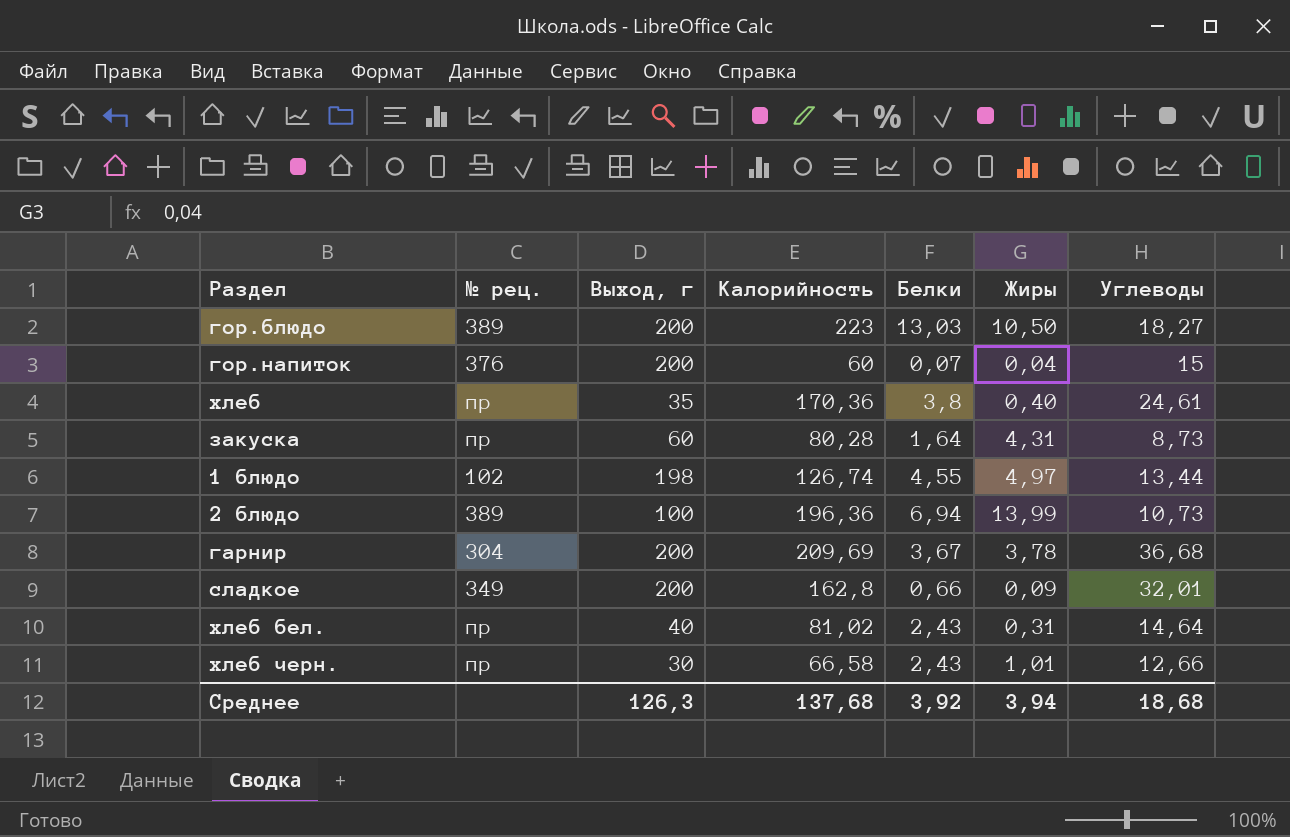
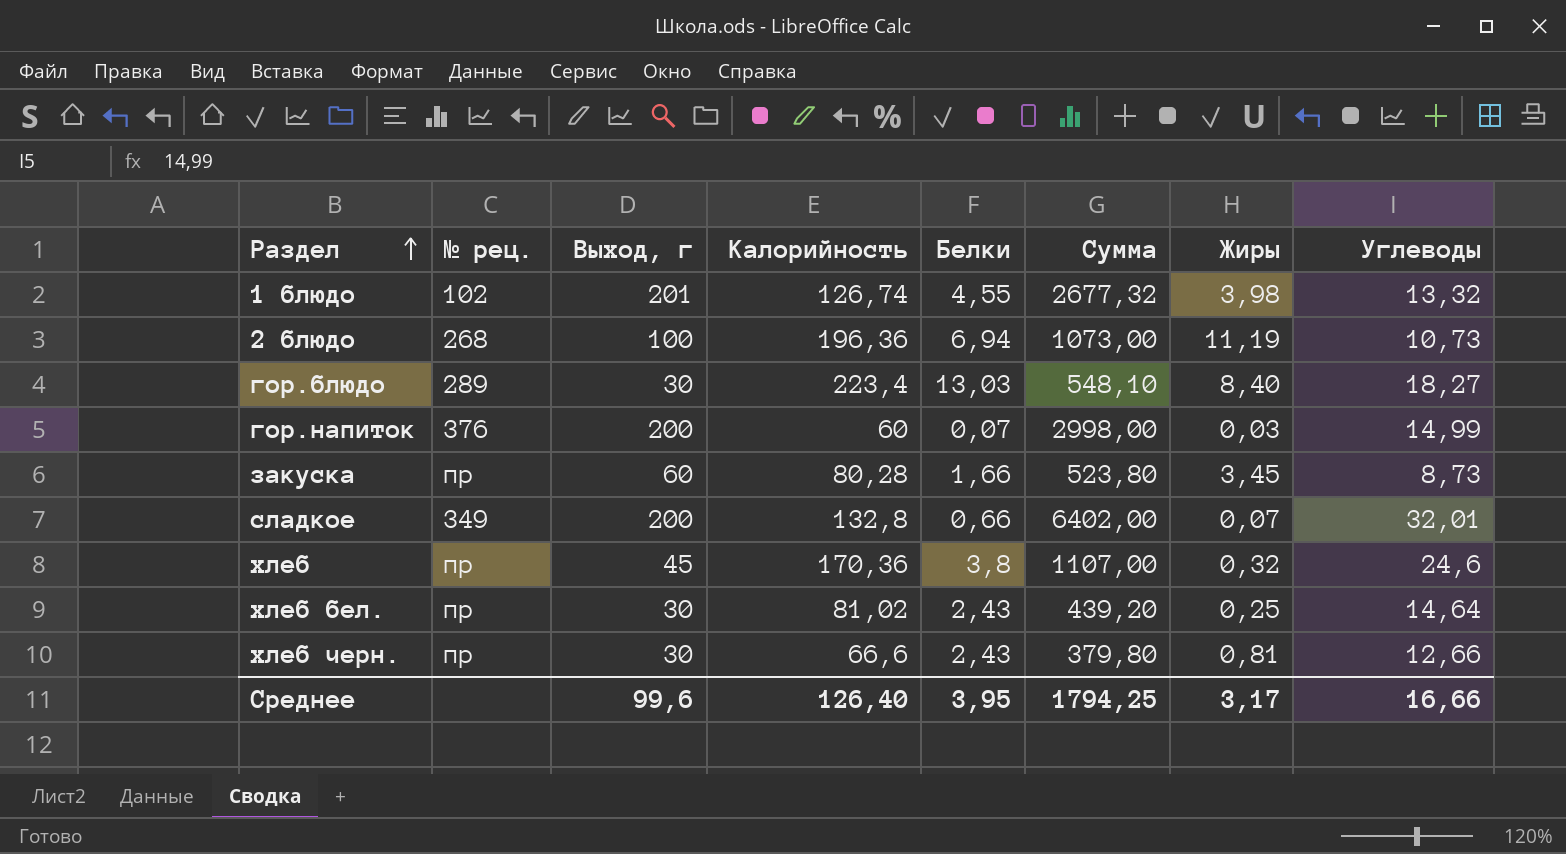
row order: none -> Раздел ascending
column Сумма | formula: none -> [Выход, г] * [Углеводы]
row гарнир: 304 | 200 | 209,69 | 3,67 | 3,78 | 36,68 -> none
1 блюдо | Выход, г: 198 -> 201
1 блюдо | Жиры: 4,97 -> 3,98
1 блюдо | Углеводы: 13,44 -> 13,32
2 блюдо | № рец.: 389 -> 268
2 блюдо | Жиры: 13,99 -> 11,19
гор.блюдо | № рец.: 389 -> 289
гор.блюдо | Выход, г: 200 -> 30
гор.блюдо | Калорийность: 223 -> 223,4
гор.блюдо | Жиры: 10,50 -> 8,40
гор.напиток | Жиры: 0,04 -> 0,03
гор.напиток | Углеводы: 15 -> 14,99
закуска | Белки: 1,64 -> 1,66
закуска | Жиры: 4,31 -> 3,45
сладкое | Калорийность: 162,8 -> 132,8
сладкое | Жиры: 0,09 -> 0,07
хлеб | Выход, г: 35 -> 45
хлеб | Жиры: 0,40 -> 0,32
хлеб | Углеводы: 24,61 -> 24,6
хлеб бел. | Выход, г: 40 -> 30
хлеб бел. | Жиры: 0,31 -> 0,25
хлеб черн. | Калорийность: 66,58 -> 66,6
хлеб черн. | Жиры: 1,01 -> 0,81
Среднее | Выход, г: 126,3 -> 99,6
Среднее | Калорийность: 137,68 -> 126,40
Среднее | Белки: 3,92 -> 3,95
Среднее | Жиры: 3,94 -> 3,17
Среднее | Углеводы: 18,68 -> 16,66

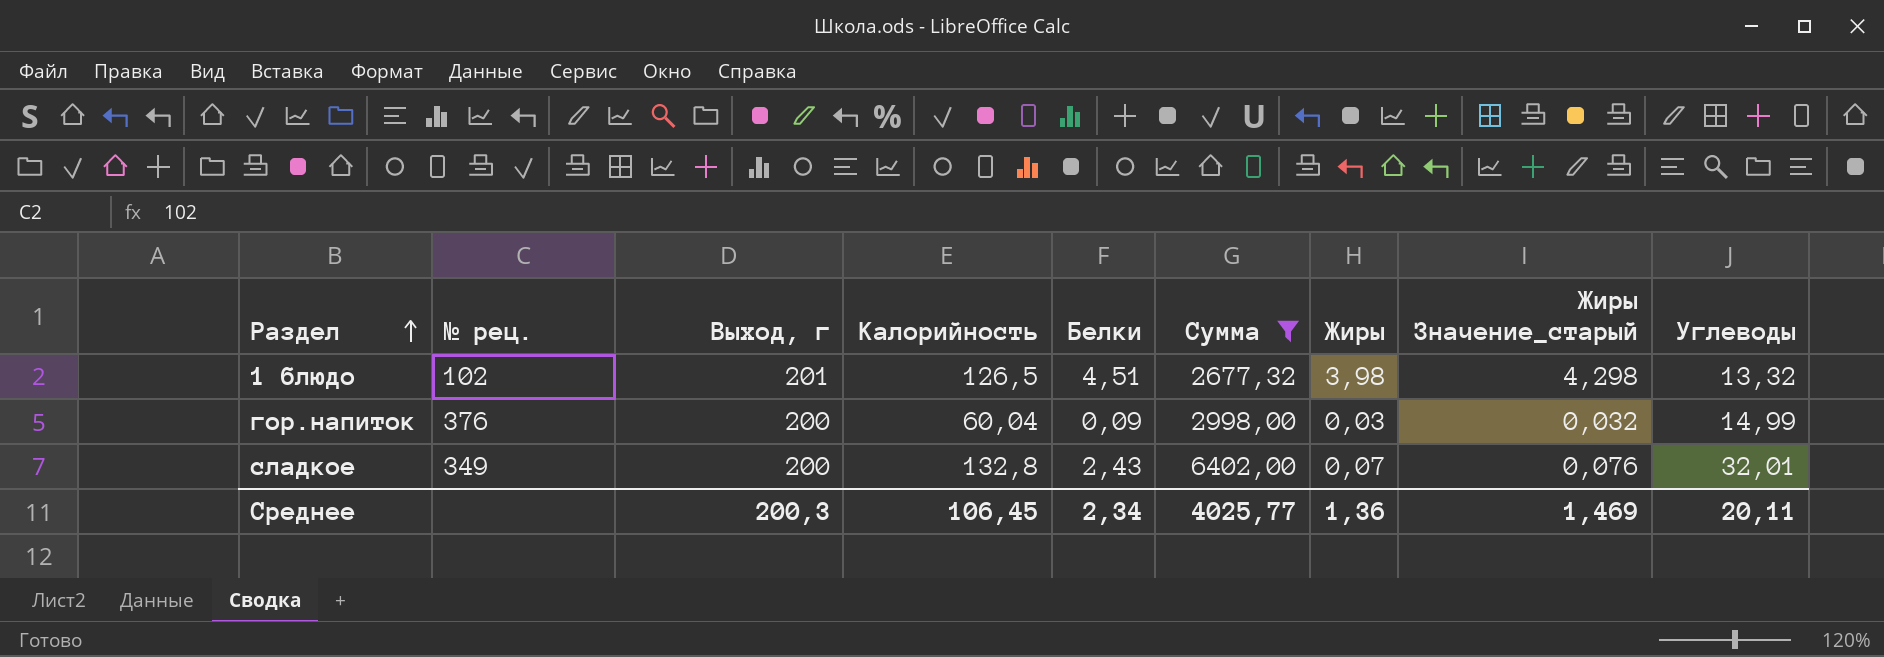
filter: none -> Сумма >= 2677,32
column Жиры Значение_старый | formula: none -> [Жиры] * 1,08
1 блюдо | Калорийность: 126,74 -> 126,5
1 блюдо | Белки: 4,55 -> 4,51
гор.напиток | Калорийность: 60 -> 60,04
гор.напиток | Белки: 0,07 -> 0,09
сладкое | Белки: 0,66 -> 2,43
Среднее | Выход, г: 99,6 -> 200,3
Среднее | Калорийность: 126,40 -> 106,45
Среднее | Белки: 3,95 -> 2,34
Среднее | Сумма: 1794,25 -> 4025,77
Среднее | Жиры: 3,17 -> 1,36
Среднее | Углеводы: 16,66 -> 20,11

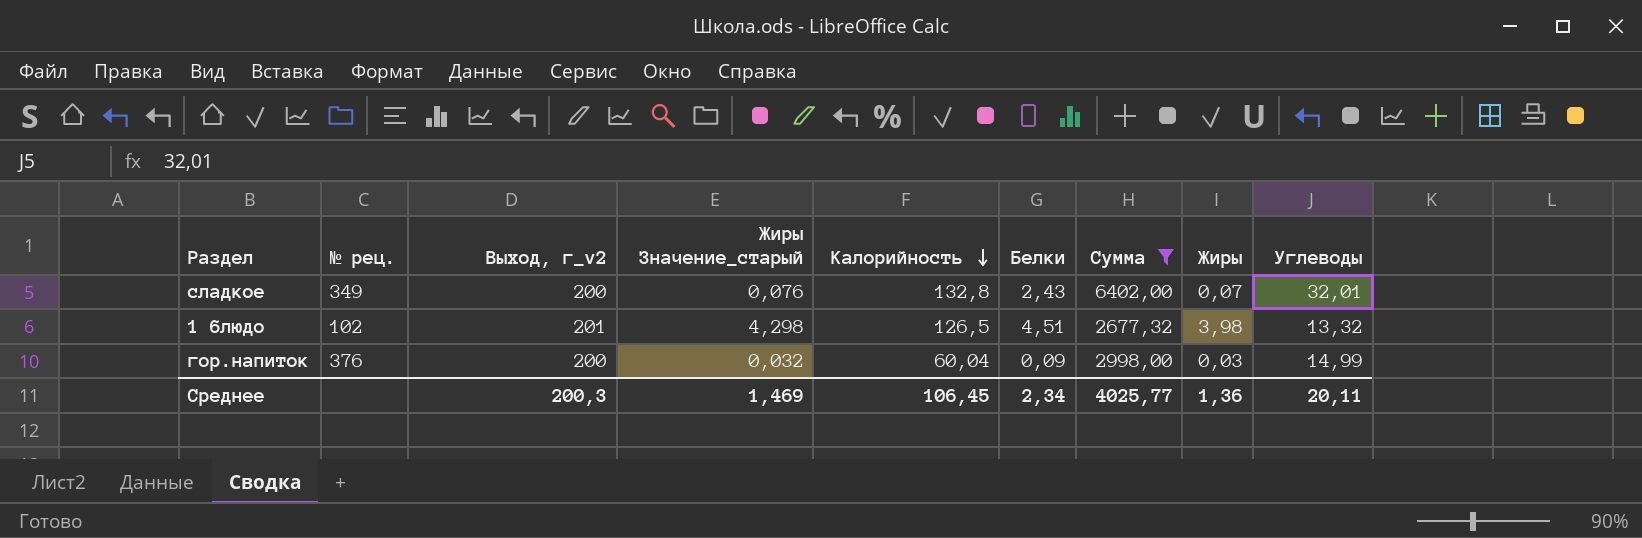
row order: Раздел ascending -> Калорийность descending
column name: Выход, г -> Выход, г_v2
column Жиры Значение_старый | position: 8 -> 4

